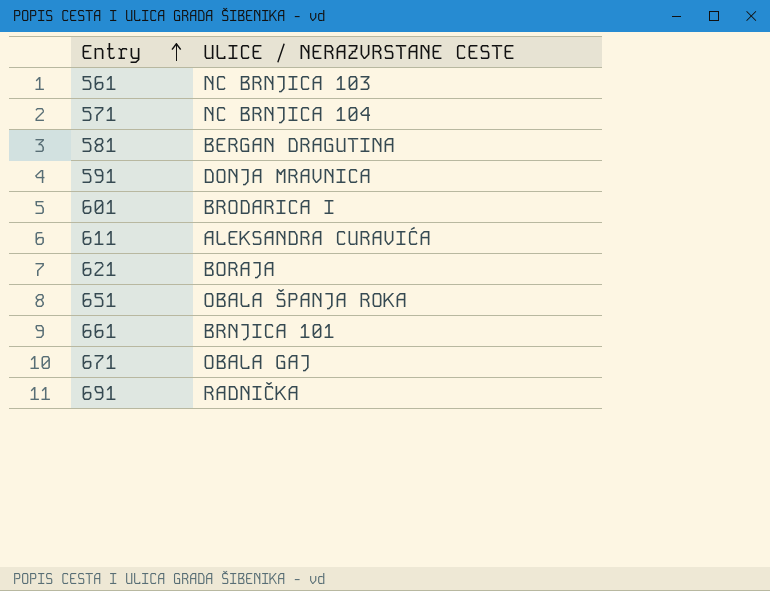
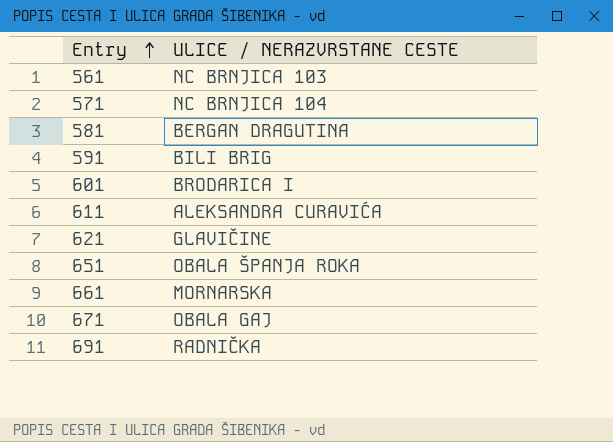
591 | ULICE / NERAZVRSTANE CESTE: DONJA MRAVNICA -> BILI BRIG
621 | ULICE / NERAZVRSTANE CESTE: BORAJA -> GLAVIČINE
661 | ULICE / NERAZVRSTANE CESTE: BRNJICA 101 -> MORNARSKA

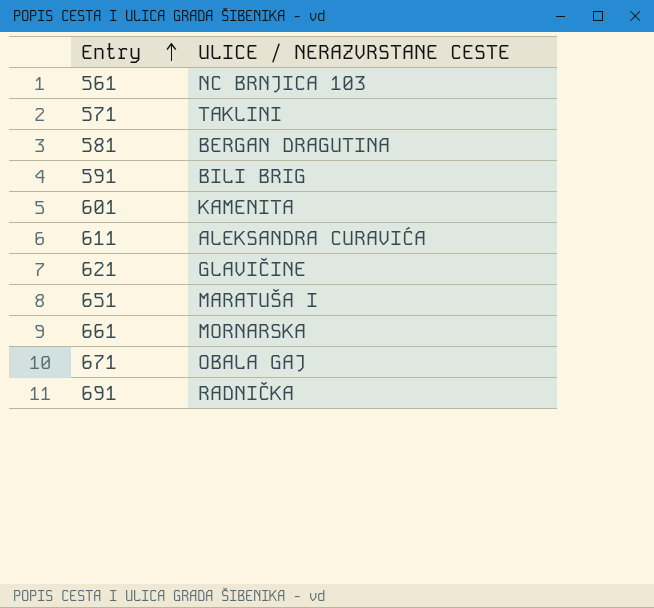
571 | ULICE / NERAZVRSTANE CESTE: NC BRNJICA 104 -> TAKLINI
601 | ULICE / NERAZVRSTANE CESTE: BRODARICA I -> KAMENITA
651 | ULICE / NERAZVRSTANE CESTE: OBALA ŠPANJA ROKA -> MARATUŠA I

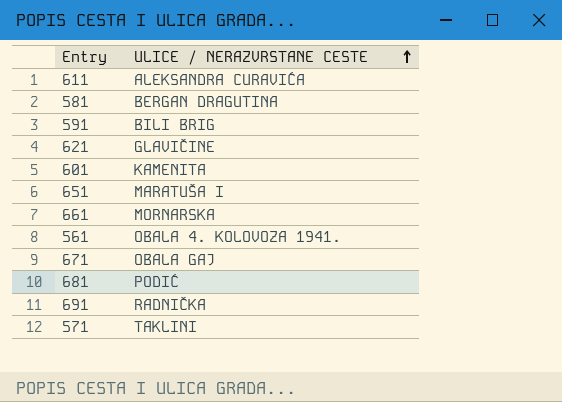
row order: Entry ascending -> ULICE / NERAZVRSTANE CESTE ascending
561 | ULICE / NERAZVRSTANE CESTE: NC BRNJICA 103 -> OBALA 4. KOLOVOZA 1941.
row 681: none -> PODIĆ

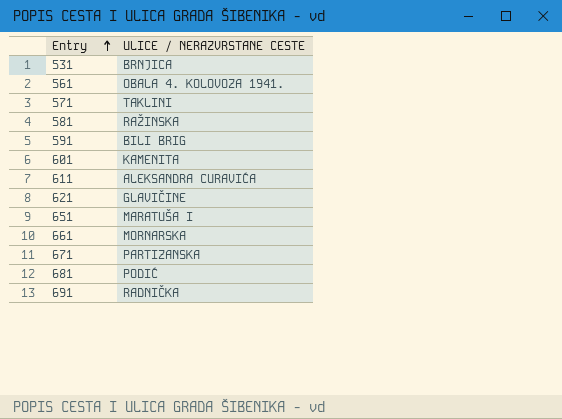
row order: ULICE / NERAZVRSTANE CESTE ascending -> Entry ascending
row 531: none -> BRNJICA
581 | ULICE / NERAZVRSTANE CESTE: BERGAN DRAGUTINA -> RAŽINSKA
671 | ULICE / NERAZVRSTANE CESTE: OBALA GAJ -> PARTIZANSKA

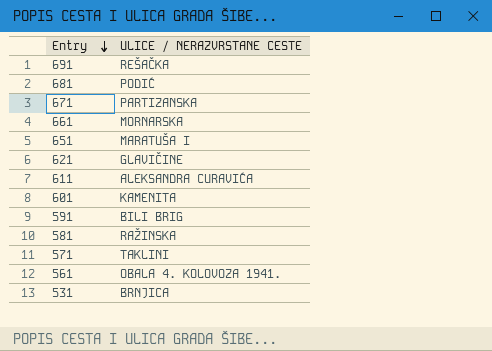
row order: Entry ascending -> Entry descending
691 | ULICE / NERAZVRSTANE CESTE: RADNIČKA -> REŠAČKA

